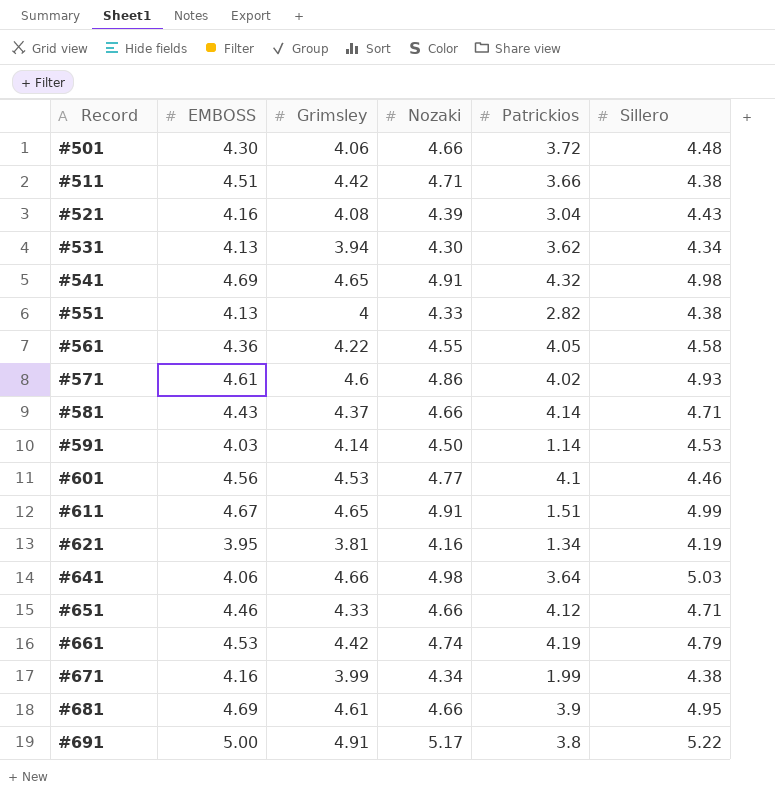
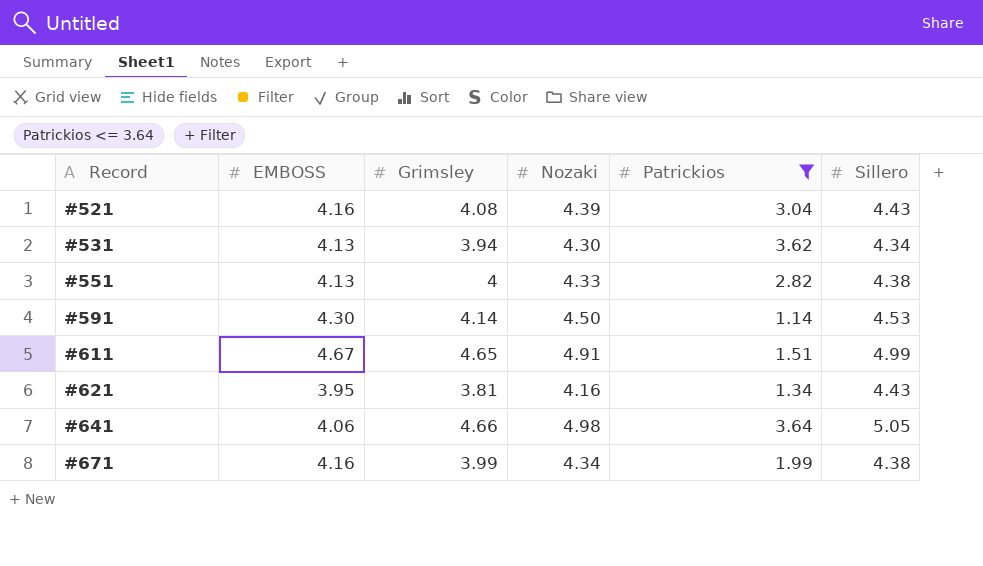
filter: none -> Patrickios <= 3.64
#591 | EMBOSS: 4.03 -> 4.30
#621 | Sillero: 4.19 -> 4.43
#641 | Sillero: 5.03 -> 5.05

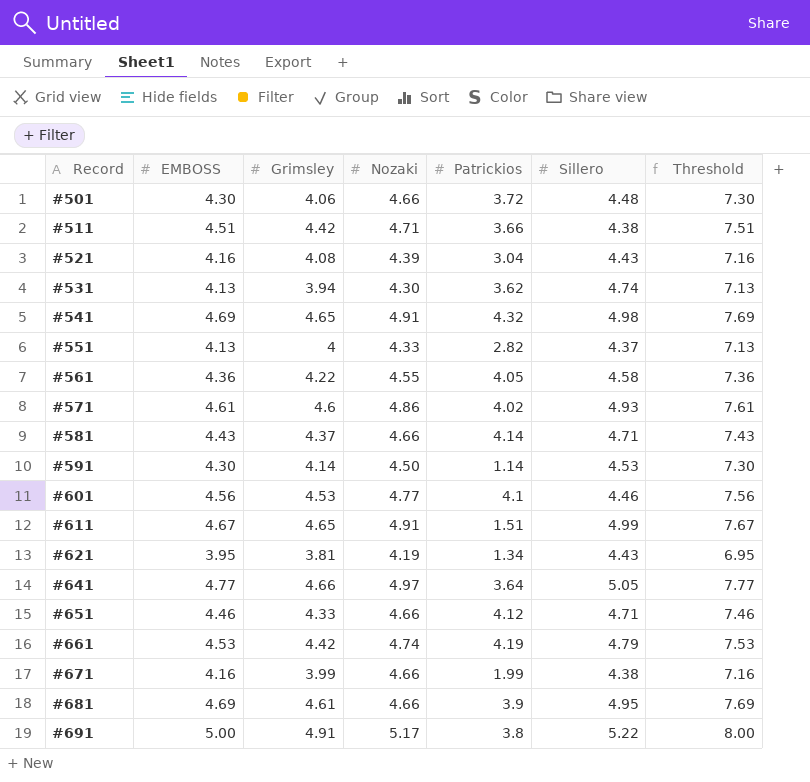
filter: Patrickios <= 3.64 -> none
column Threshold | formula: none -> [EMBOSS] + 3
#531 | Sillero: 4.34 -> 4.74
#551 | Sillero: 4.38 -> 4.37
#621 | Nozaki: 4.16 -> 4.19
#641 | EMBOSS: 4.06 -> 4.77
#641 | Nozaki: 4.98 -> 4.97
#671 | Nozaki: 4.34 -> 4.66

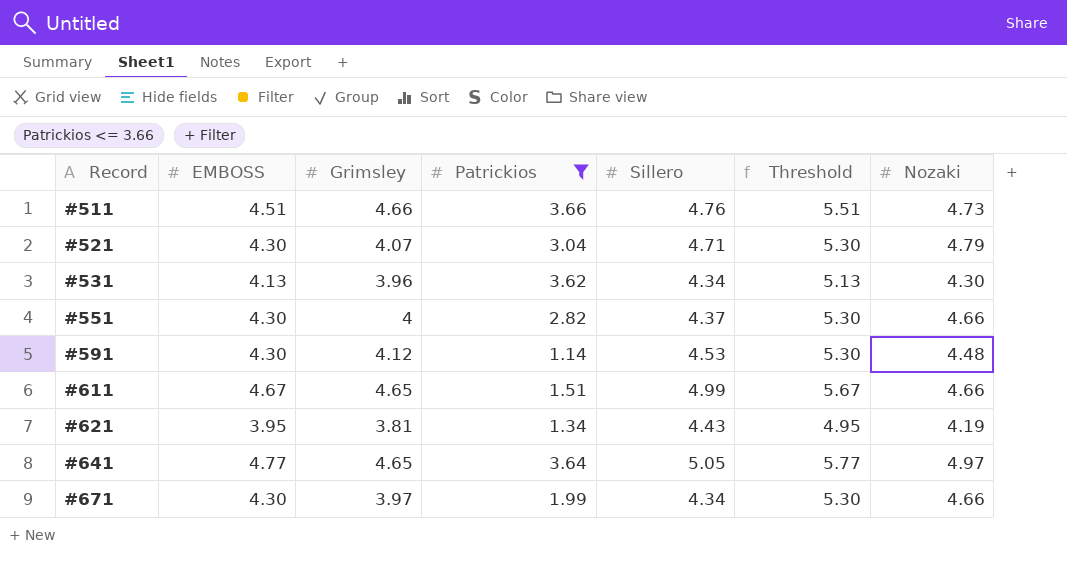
filter: none -> Patrickios <= 3.66
column Threshold | formula: [EMBOSS] + 3 -> [EMBOSS] + 1
column Nozaki | position: 4 -> 7
#511 | Grimsley: 4.42 -> 4.66
#511 | Sillero: 4.38 -> 4.76
#511 | Nozaki: 4.71 -> 4.73
#521 | EMBOSS: 4.16 -> 4.30
#521 | Grimsley: 4.08 -> 4.07
#521 | Sillero: 4.43 -> 4.71
#521 | Nozaki: 4.39 -> 4.79
#531 | Grimsley: 3.94 -> 3.96
#531 | Sillero: 4.74 -> 4.34
#551 | EMBOSS: 4.13 -> 4.30
#551 | Nozaki: 4.33 -> 4.66
#591 | Grimsley: 4.14 -> 4.12
#591 | Nozaki: 4.50 -> 4.48
#611 | Nozaki: 4.91 -> 4.66
#641 | Grimsley: 4.66 -> 4.65
#671 | EMBOSS: 4.16 -> 4.30
#671 | Grimsley: 3.99 -> 3.97
#671 | Sillero: 4.38 -> 4.34

